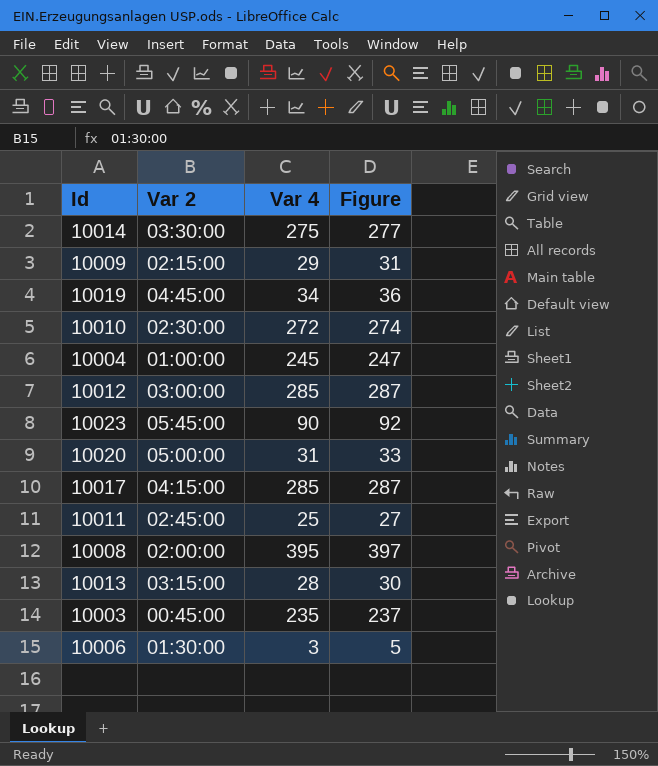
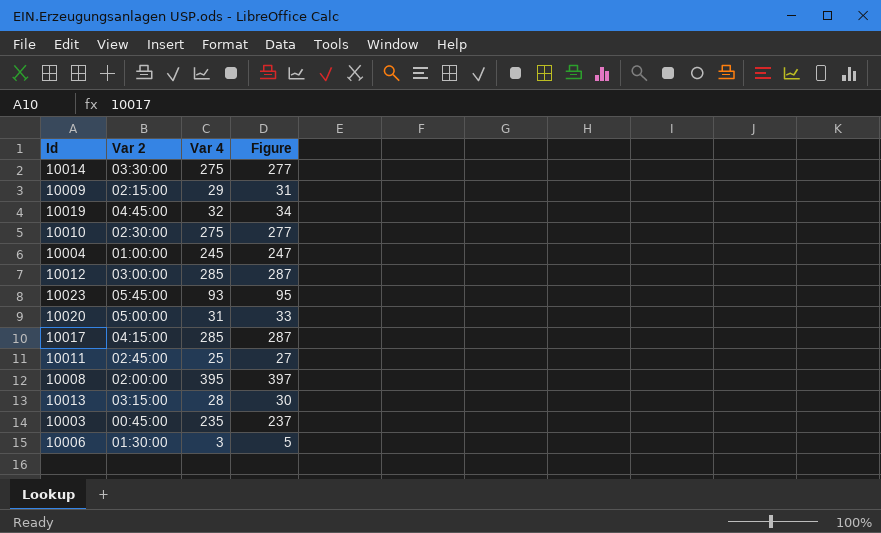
10019 | Var 4: 34 -> 32
10019 | Figure: 36 -> 34
10010 | Var 4: 272 -> 275
10010 | Figure: 274 -> 277
10023 | Var 4: 90 -> 93
10023 | Figure: 92 -> 95

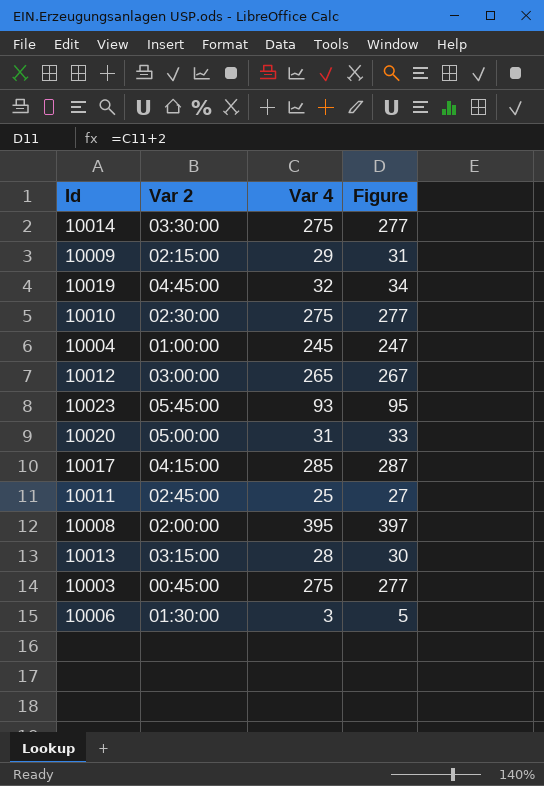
10012 | Var 4: 285 -> 265
10012 | Figure: 287 -> 267
10003 | Var 4: 235 -> 275
10003 | Figure: 237 -> 277

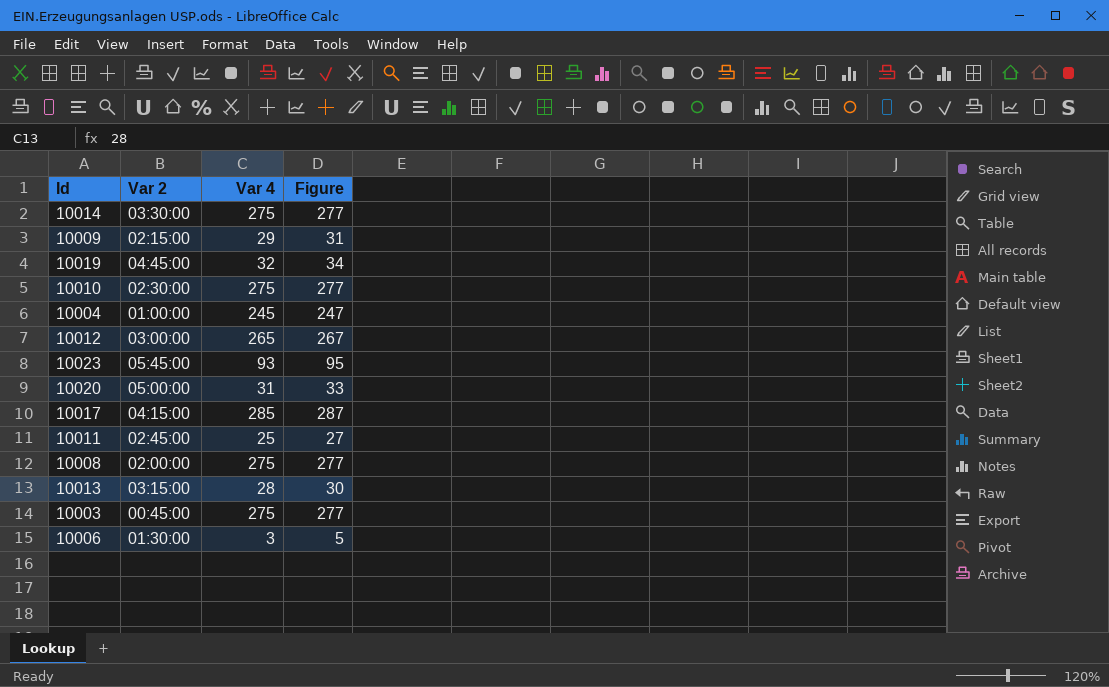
10008 | Var 4: 395 -> 275
10008 | Figure: 397 -> 277

